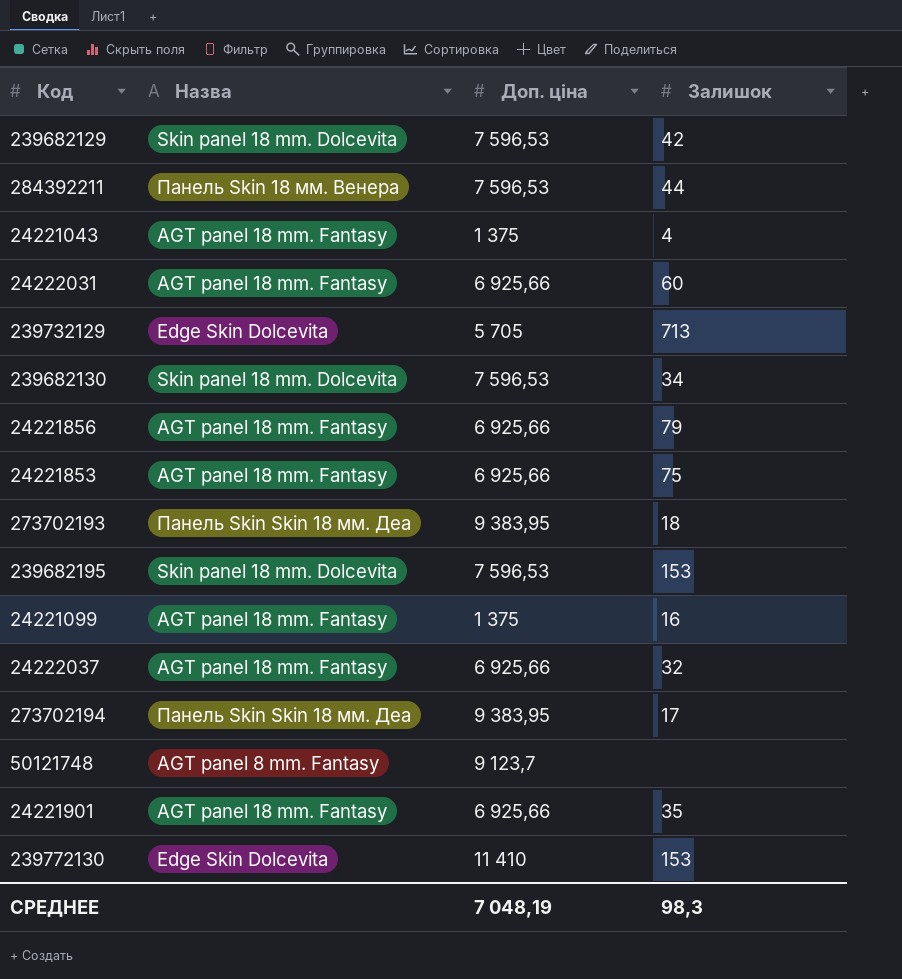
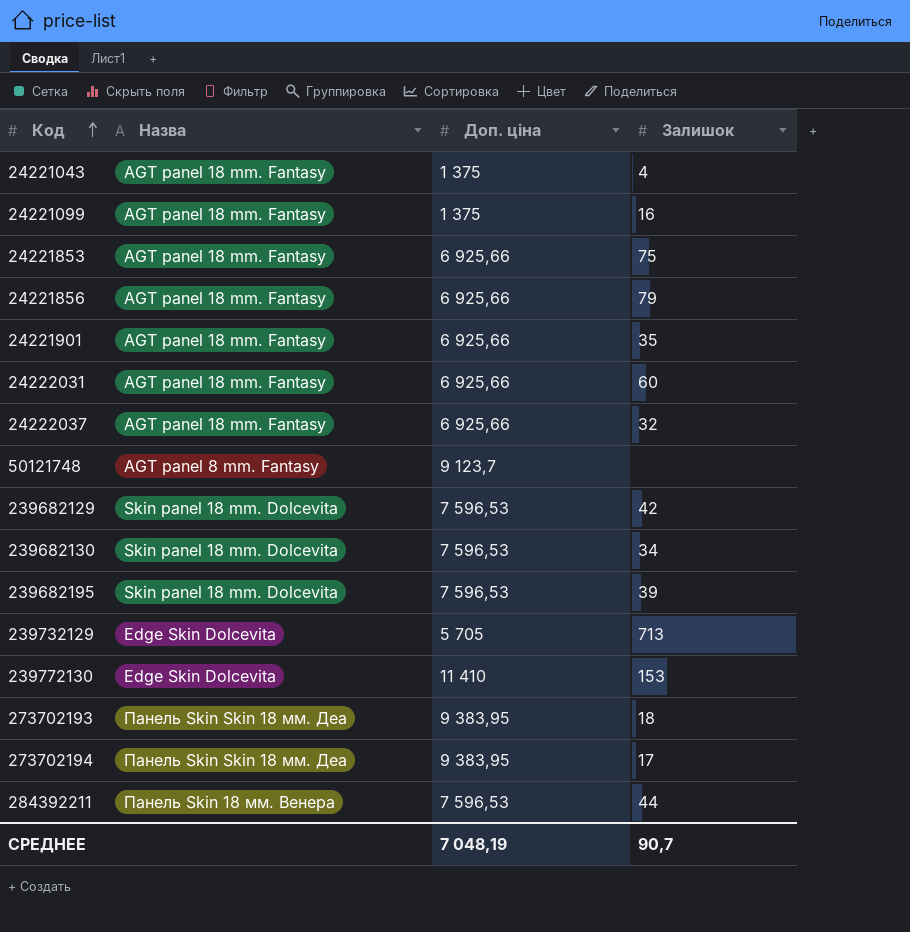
row order: none -> Код ascending
239682195 | Залишок: 153 -> 39
СРЕДНЕЕ | Залишок: 98,3 -> 90,7

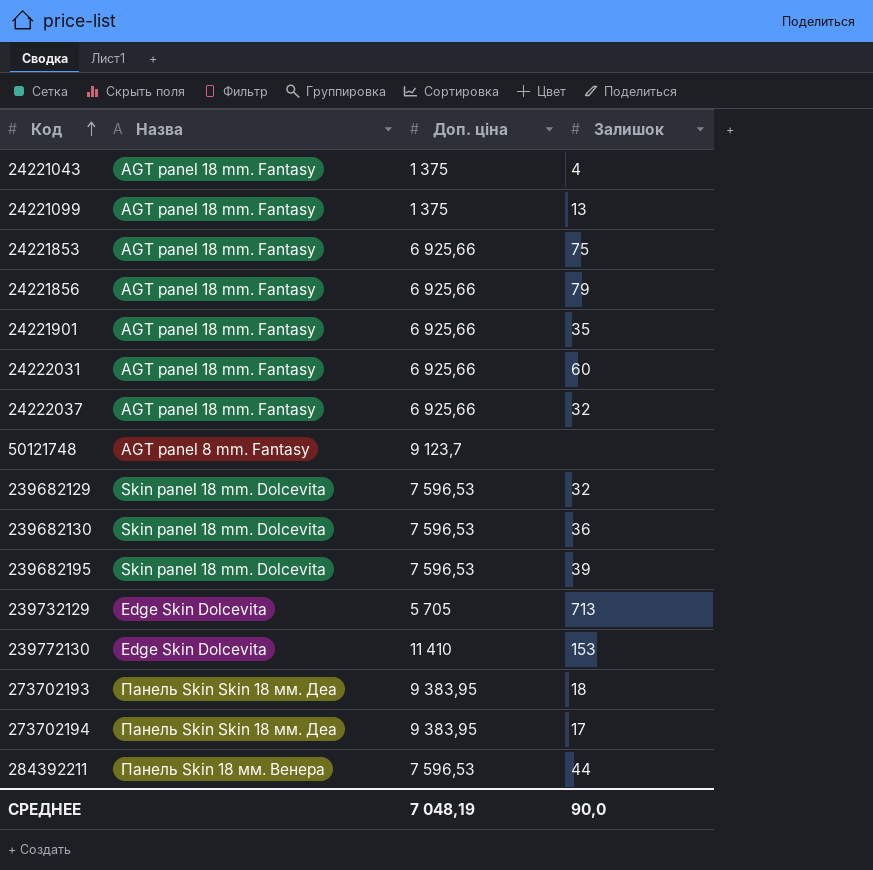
24221099 | Залишок: 16 -> 13
239682129 | Залишок: 42 -> 32
239682130 | Залишок: 34 -> 36
СРЕДНЕЕ | Залишок: 90,7 -> 90,0

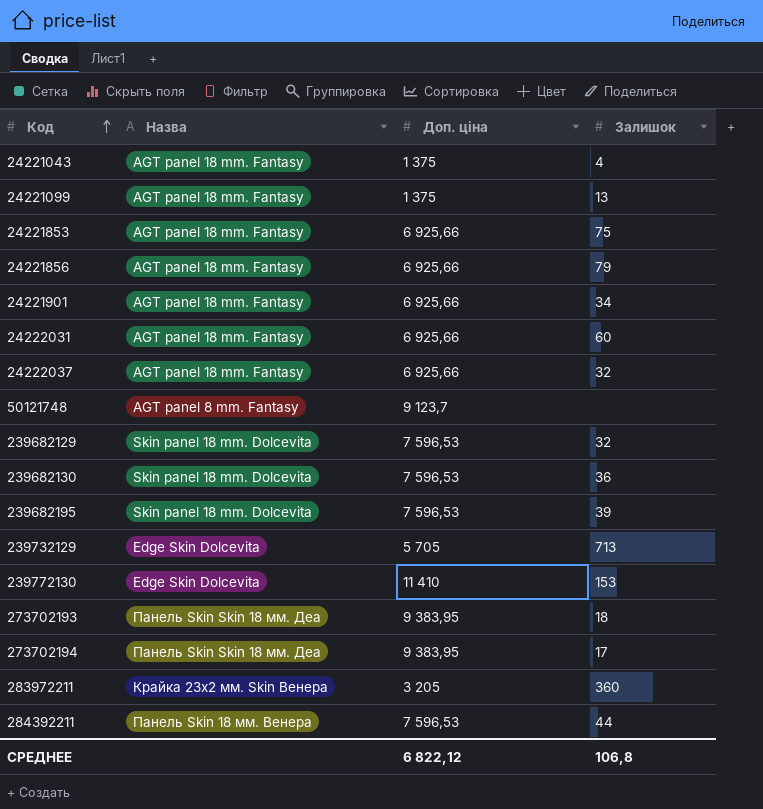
24221901 | Залишок: 35 -> 34
row 283972211: none -> Крайка 23x2 мм. Skin Венера | 3 205 | 360
СРЕДНЕЕ | Доп. ціна: 7 048,19 -> 6 822,12
СРЕДНЕЕ | Залишок: 90,0 -> 106,8

